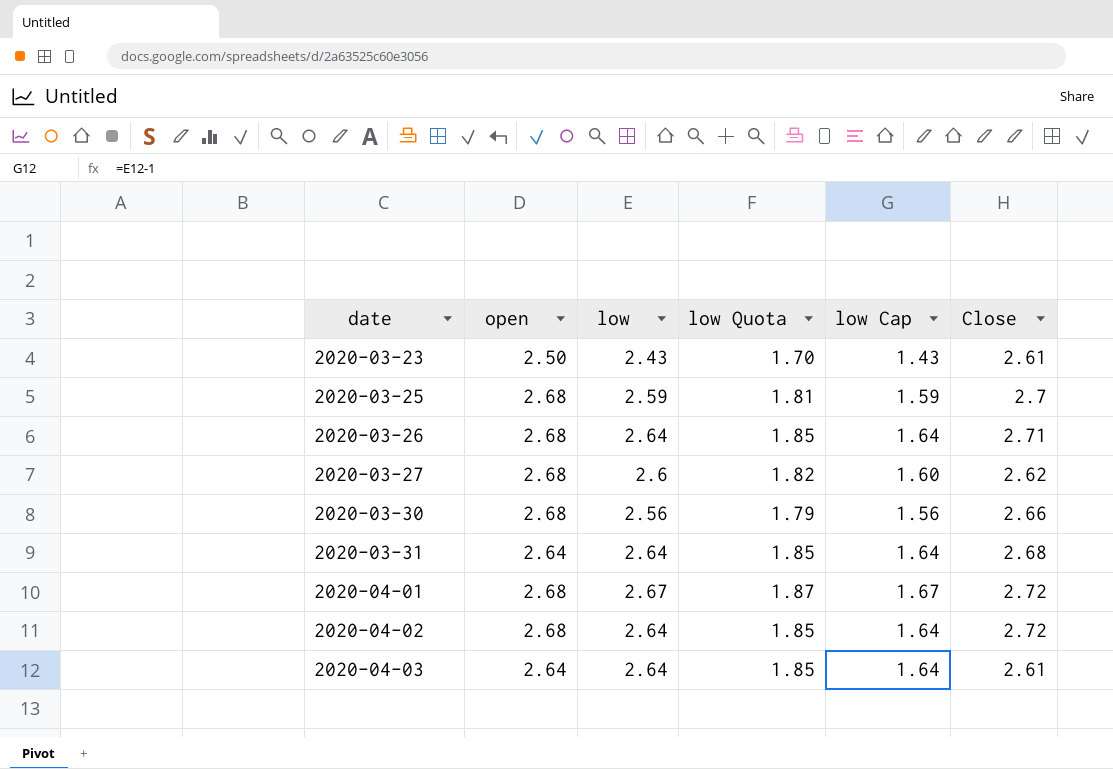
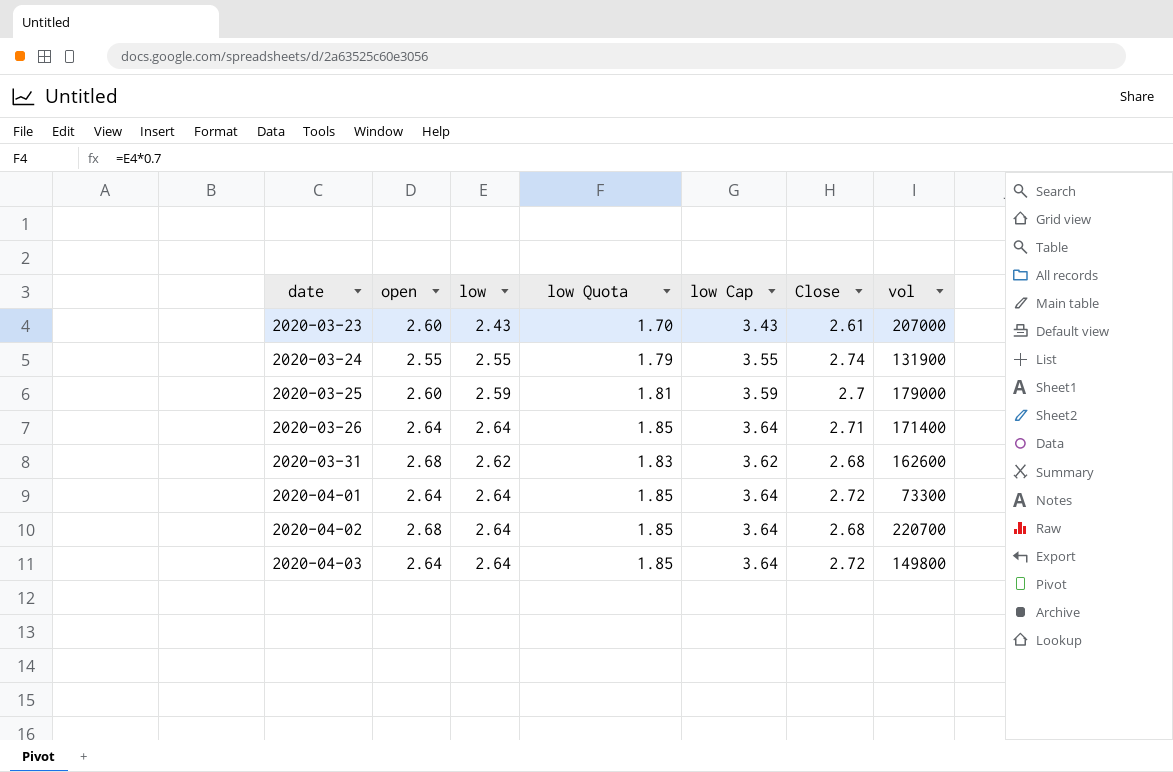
column low Cap | formula: [low] - 1 -> [low] + 1
column vol | position: none -> 7
row 2020-03-27: 2.68 | 2.6 | 1.82 | 1.60 | 2.62 -> none
row 2020-03-30: 2.68 | 2.56 | 1.79 | 1.56 | 2.66 -> none
2020-03-23 | open: 2.50 -> 2.60
row 2020-03-24: none -> 2.55 | 2.55 | 1.79 | 3.55 | 2.74 | 131900
2020-03-25 | open: 2.68 -> 2.60
2020-03-26 | open: 2.68 -> 2.64
2020-03-31 | open: 2.64 -> 2.68
2020-03-31 | low: 2.64 -> 2.62
2020-03-31 | low Quota: 1.85 -> 1.83
2020-04-01 | open: 2.68 -> 2.64
2020-04-01 | low: 2.67 -> 2.64
2020-04-01 | low Quota: 1.87 -> 1.85
2020-04-02 | Close: 2.72 -> 2.68
2020-04-03 | Close: 2.61 -> 2.72

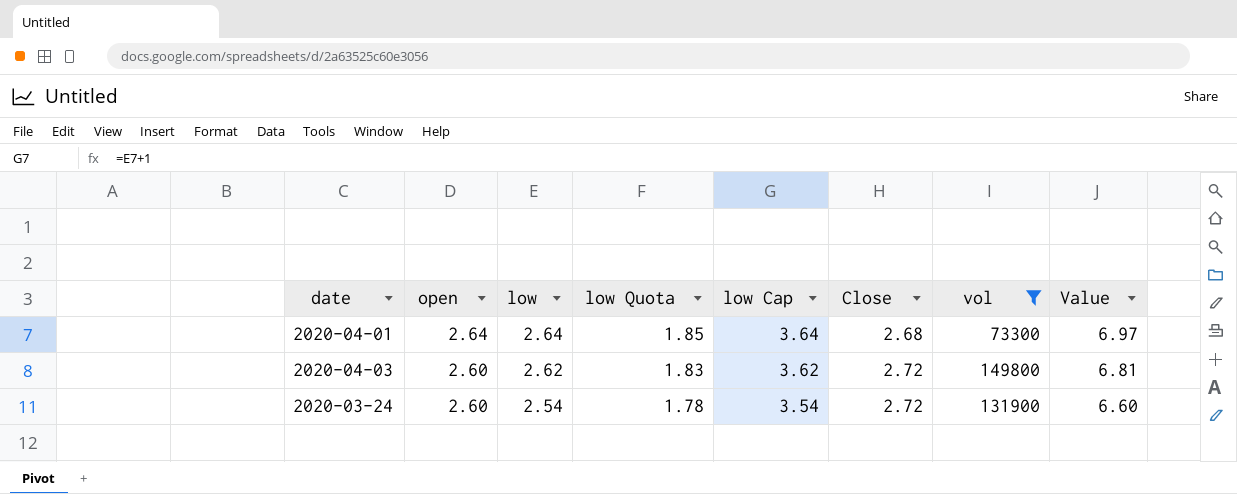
filter: none -> vol <= 149800
row order: date ascending -> open descending
column Value | formula: none -> [open] * [low]
2020-04-01 | Close: 2.72 -> 2.68
2020-04-03 | open: 2.64 -> 2.60
2020-04-03 | low: 2.64 -> 2.62
2020-04-03 | low Quota: 1.85 -> 1.83
2020-04-03 | low Cap: 3.64 -> 3.62
2020-03-24 | open: 2.55 -> 2.60
2020-03-24 | low: 2.55 -> 2.54
2020-03-24 | low Quota: 1.79 -> 1.78
2020-03-24 | low Cap: 3.55 -> 3.54
2020-03-24 | Close: 2.74 -> 2.72

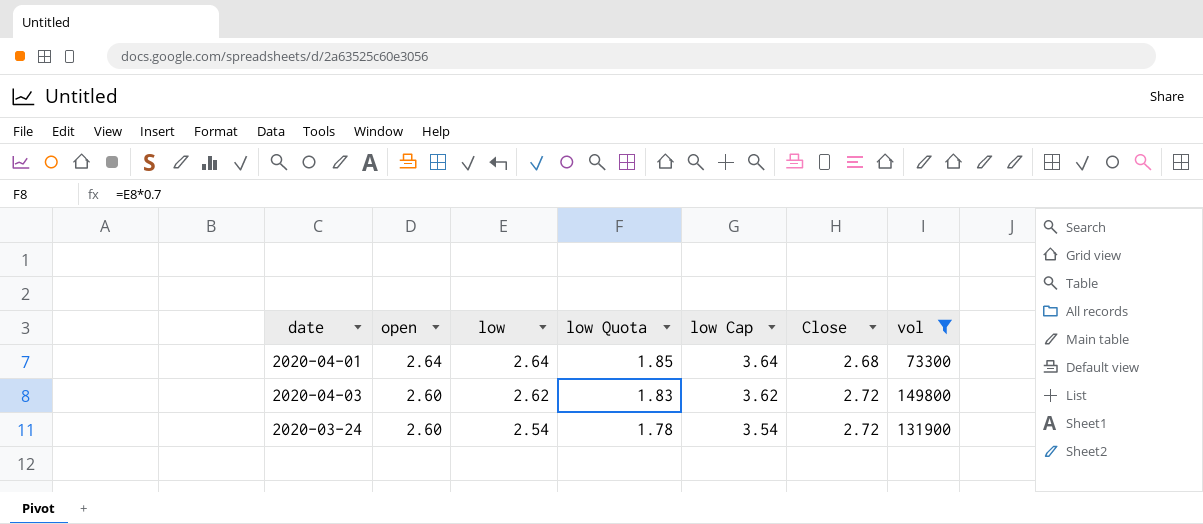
column Value | formula: [open] * [low] -> none

